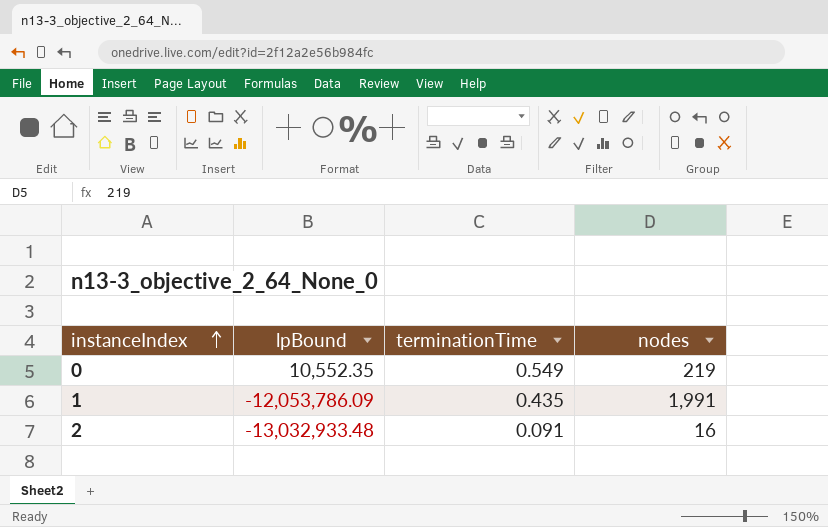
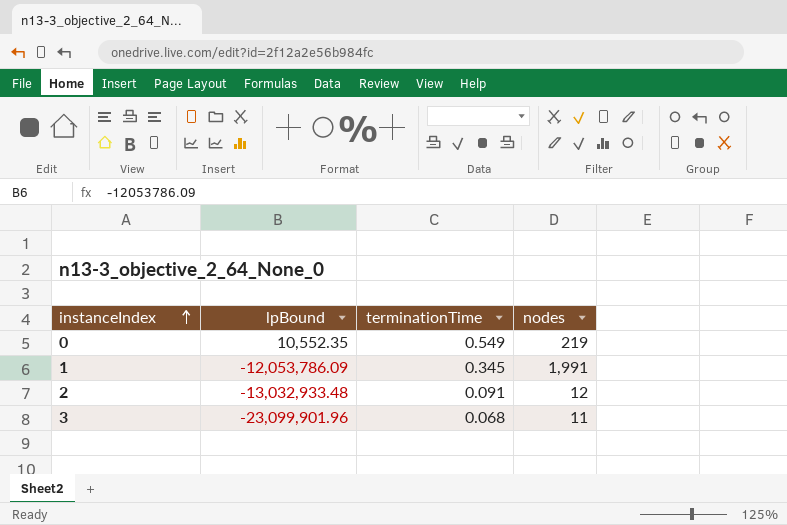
1 | terminationTime: 0.435 -> 0.345
2 | nodes: 16 -> 12
row 3: none -> -23,099,901.96 | 0.068 | 11

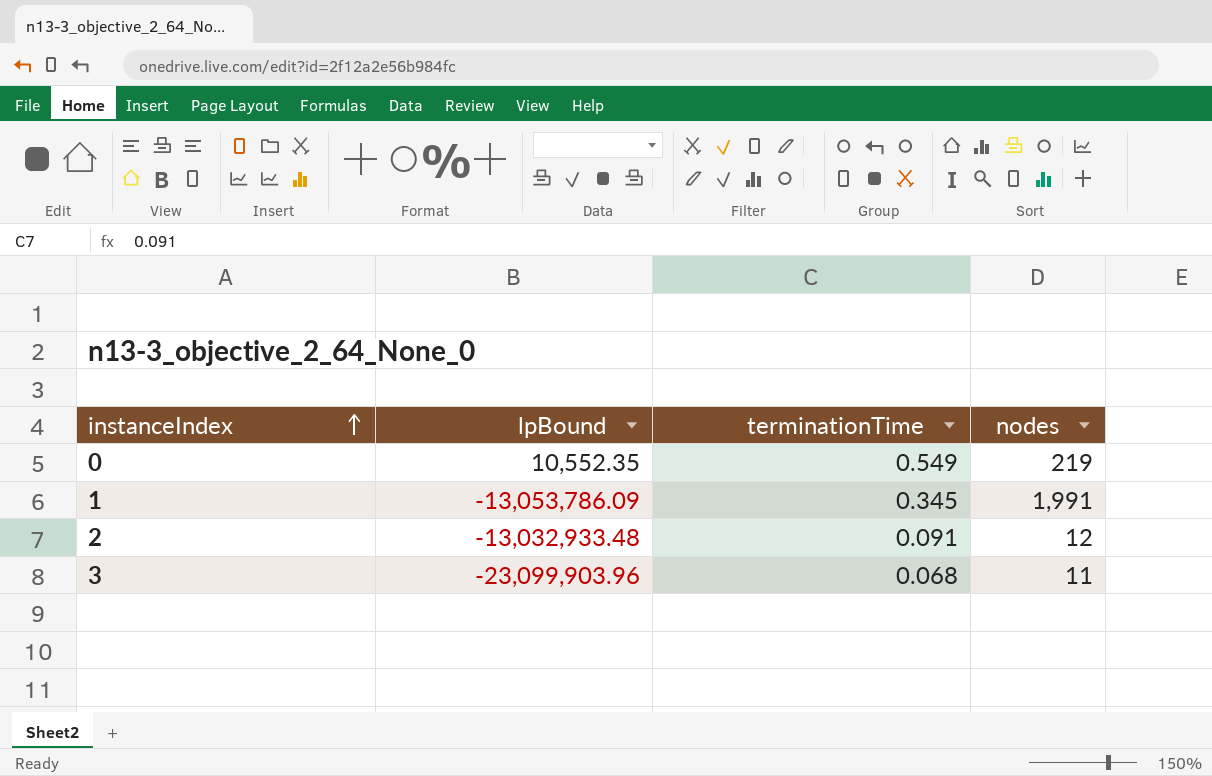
1 | lpBound: -12,053,786.09 -> -13,053,786.09
3 | lpBound: -23,099,901.96 -> -23,099,903.96

